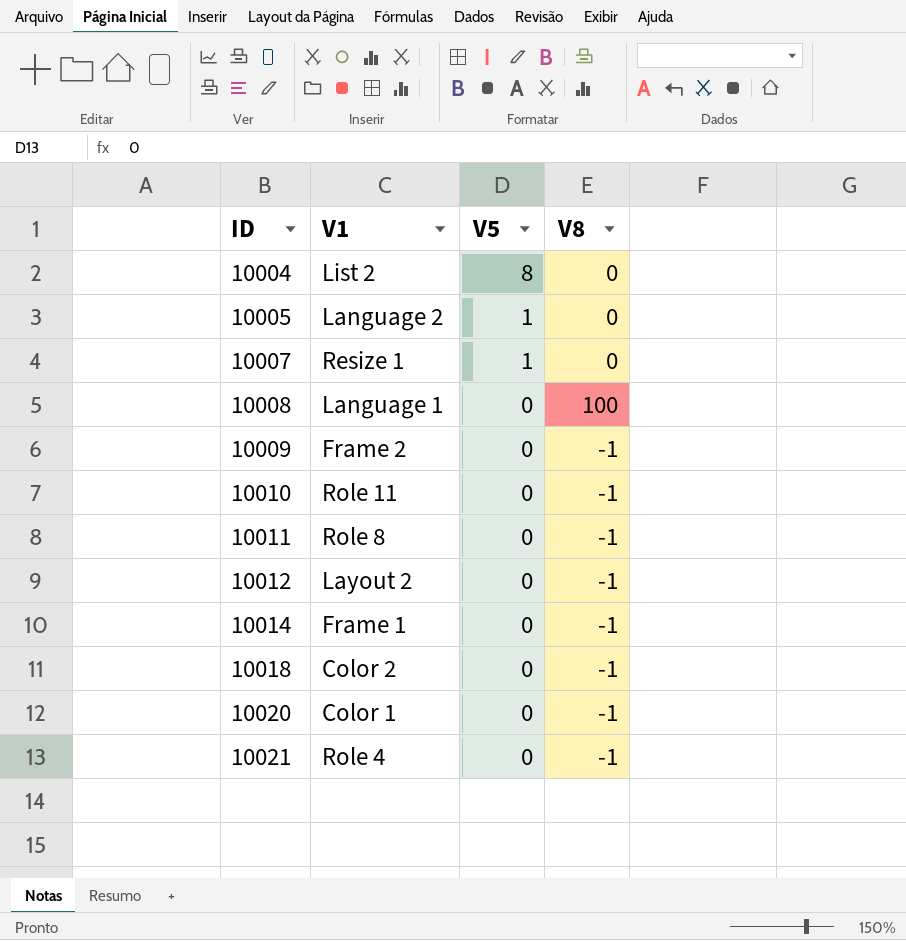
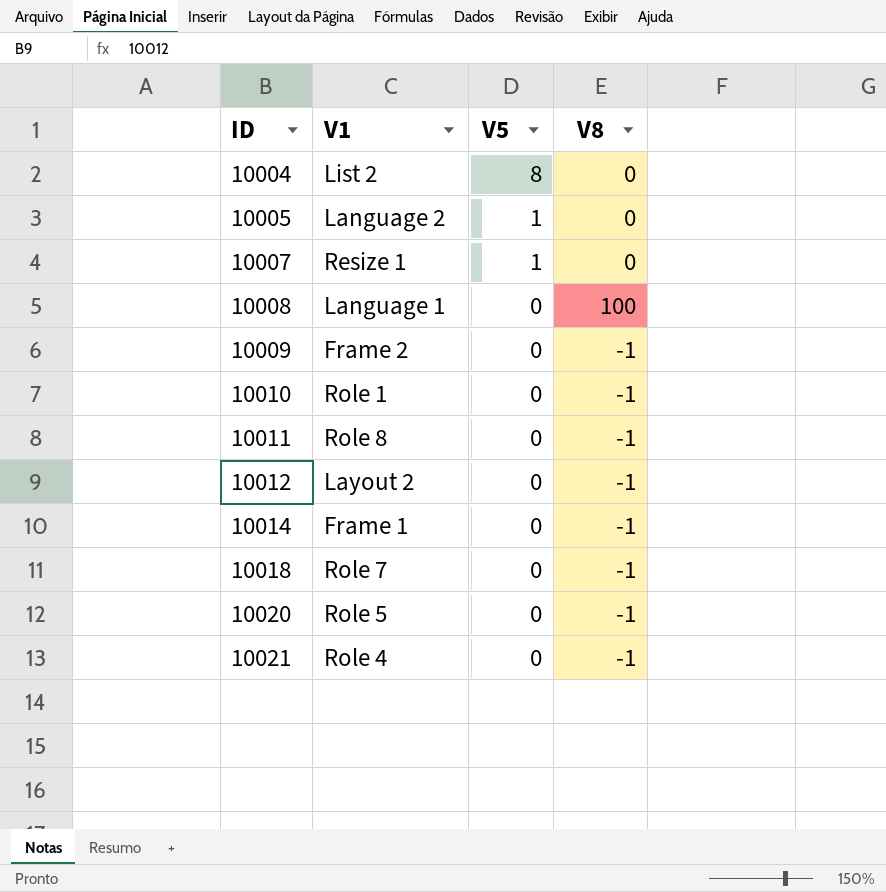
10010 | V1: Role 11 -> Role 1
10018 | V1: Color 2 -> Role 7
10020 | V1: Color 1 -> Role 5

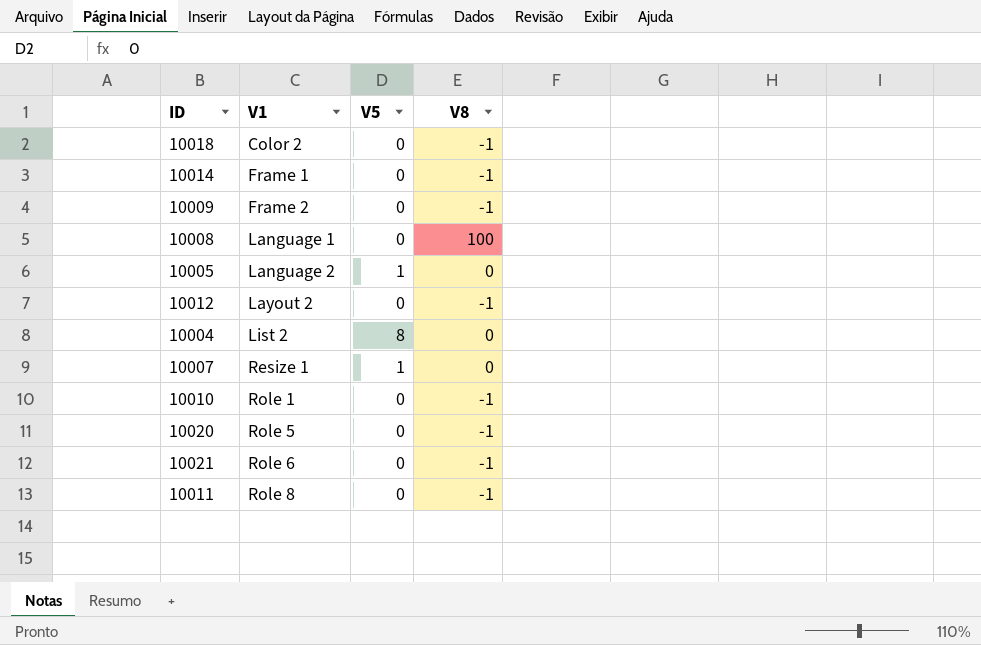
row order: ID ascending -> V1 ascending
10018 | V1: Role 7 -> Color 2
10021 | V1: Role 4 -> Role 6

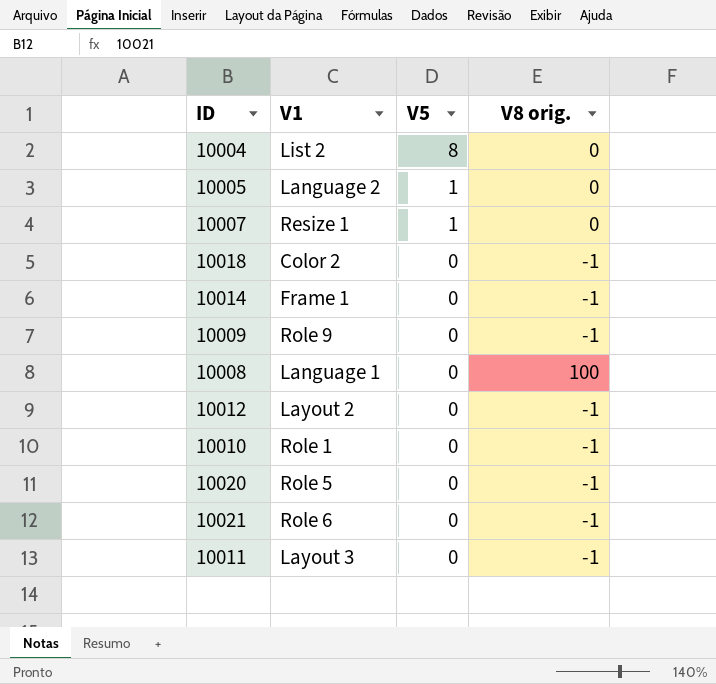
row order: V1 ascending -> V5 descending
column name: V8 -> V8 orig.
10009 | V1: Frame 2 -> Role 9
10011 | V1: Role 8 -> Layout 3

